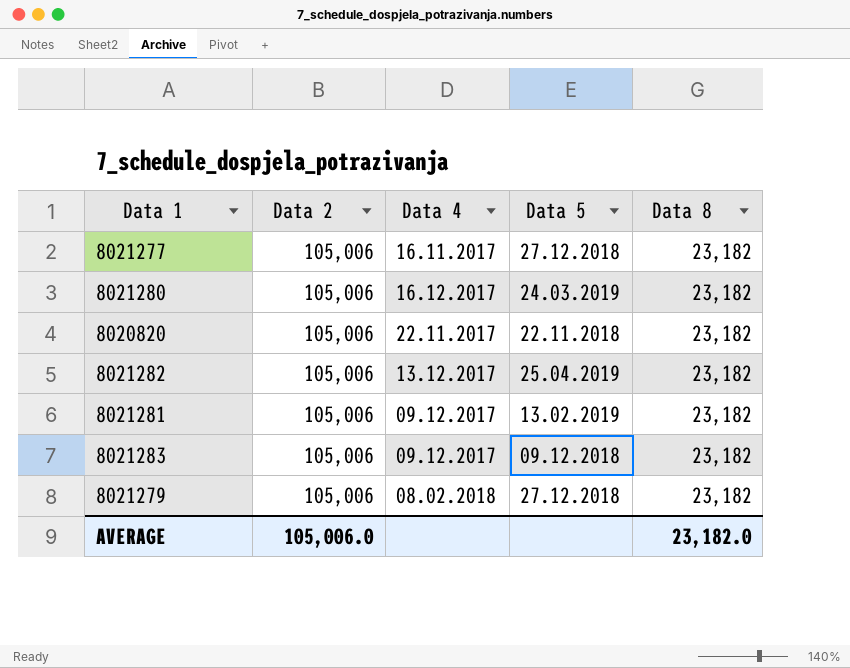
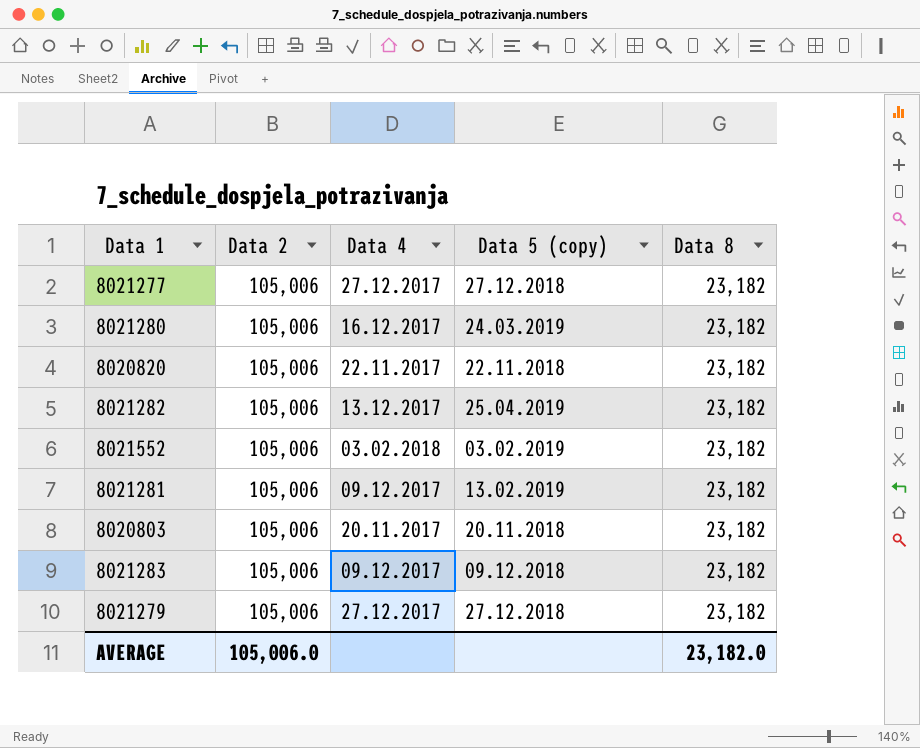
column name: Data 5 -> Data 5 (copy)
8021277 | Data 4: 16.11.2017 -> 27.12.2017
row 8021552: none -> 105,006 | 03.02.2018 | 03.02.2019 | 23,182
row 8020803: none -> 105,006 | 20.11.2017 | 20.11.2018 | 23,182
8021279 | Data 4: 08.02.2018 -> 27.12.2017

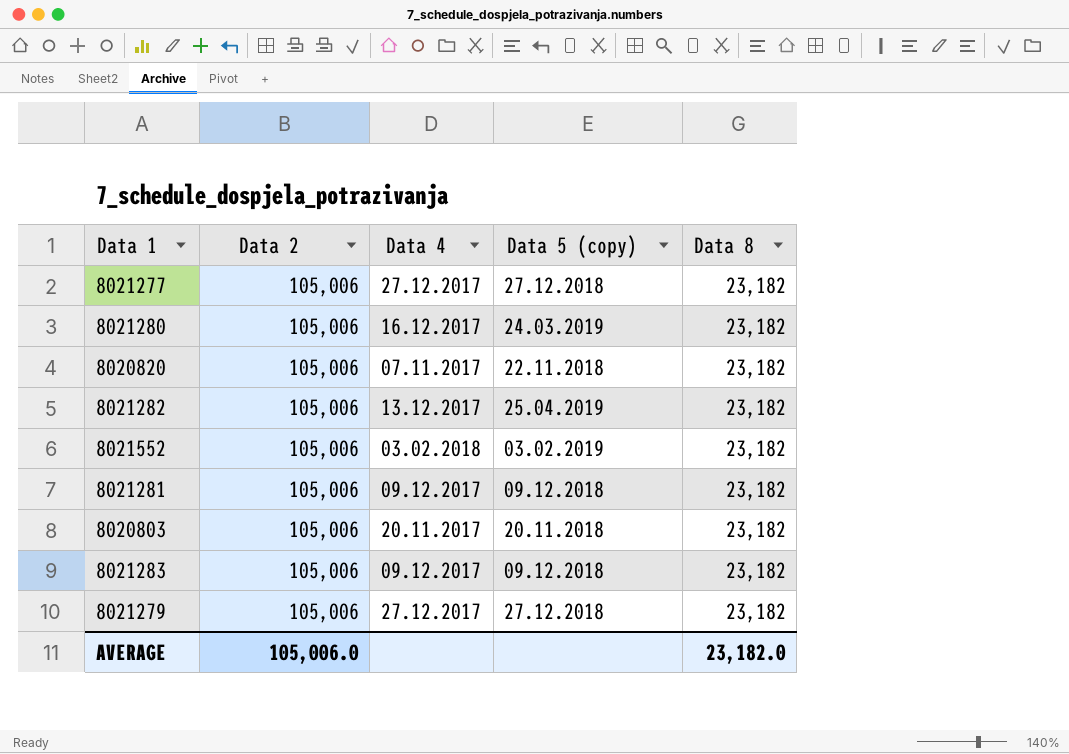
8020820 | Data 4: 22.11.2017 -> 07.11.2017
8021281 | Data 5 (copy): 13.02.2019 -> 09.12.2018

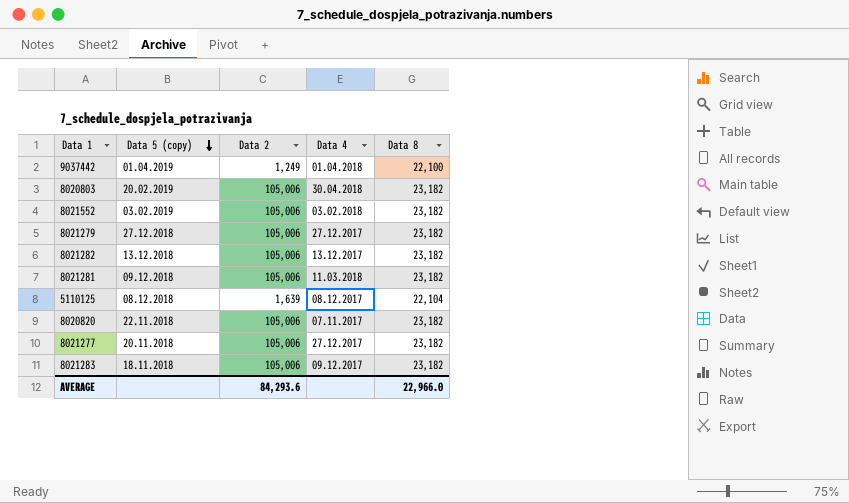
row order: none -> Data 5 (copy) descending
column Data 5 (copy) | position: 4 -> 2
row 8021280: 105,006 | 16.12.2017 | 24.03.2019 | 23,182 -> none
row 9037442: none -> 01.04.2019 | 1,249 | 01.04.2018 | 22,100
8020803 | Data 5 (copy): 20.11.2018 -> 20.02.2019
8020803 | Data 4: 20.11.2017 -> 30.04.2018
8021282 | Data 5 (copy): 25.04.2019 -> 13.12.2018
8021281 | Data 4: 09.12.2017 -> 11.03.2018
row 5110125: none -> 08.12.2018 | 1,639 | 08.12.2017 | 22,104
8021277 | Data 5 (copy): 27.12.2018 -> 20.11.2018
8021283 | Data 5 (copy): 09.12.2018 -> 18.11.2018
AVERAGE | Data 2: 105,006.0 -> 84,293.6
AVERAGE | Data 8: 23,182.0 -> 22,966.0

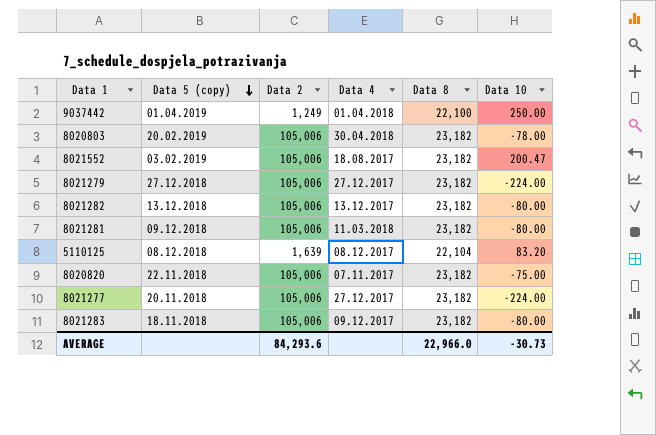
column Data 10 | position: none -> 6
8021552 | Data 4: 03.02.2018 -> 18.08.2017

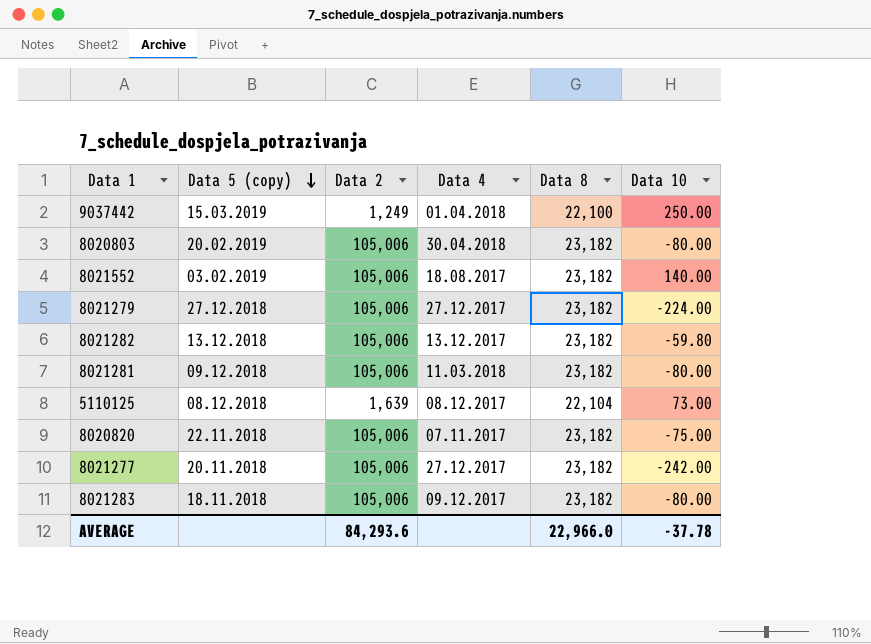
9037442 | Data 5 (copy): 01.04.2019 -> 15.03.2019
8020803 | Data 10: -78.00 -> -80.00
8021552 | Data 10: 200.47 -> 140.00
8021282 | Data 10: -80.00 -> -59.80
5110125 | Data 10: 83.20 -> 73.00
8021277 | Data 10: -224.00 -> -242.00
AVERAGE | Data 10: -30.73 -> -37.78

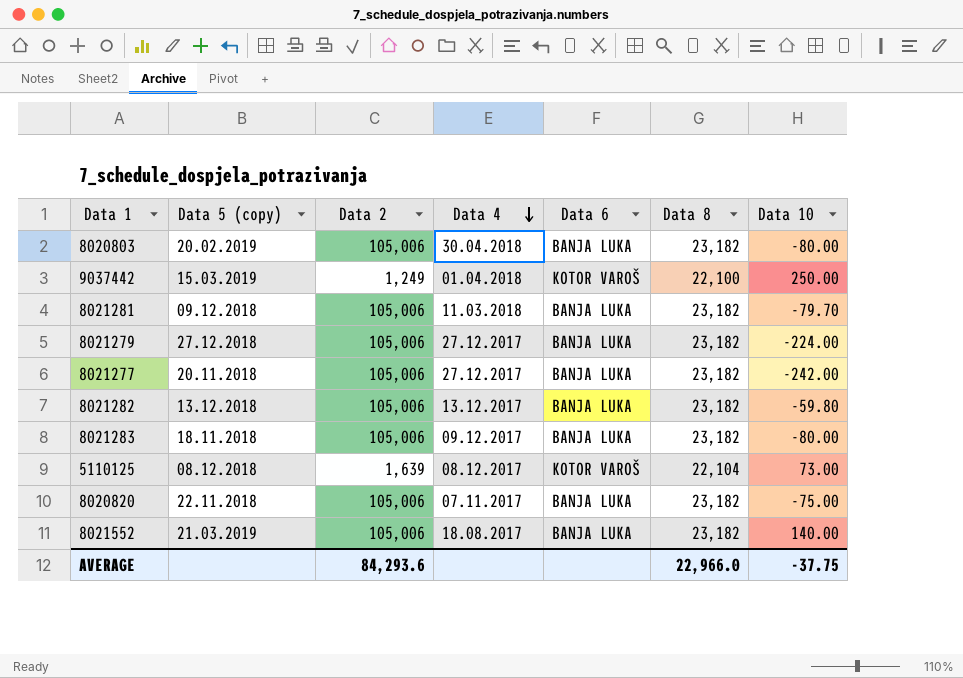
row order: Data 5 (copy) descending -> Data 4 descending
column Data 6 | position: none -> 5
8021281 | Data 10: -80.00 -> -79.70
8021552 | Data 5 (copy): 03.02.2019 -> 21.03.2019
AVERAGE | Data 10: -37.78 -> -37.75

